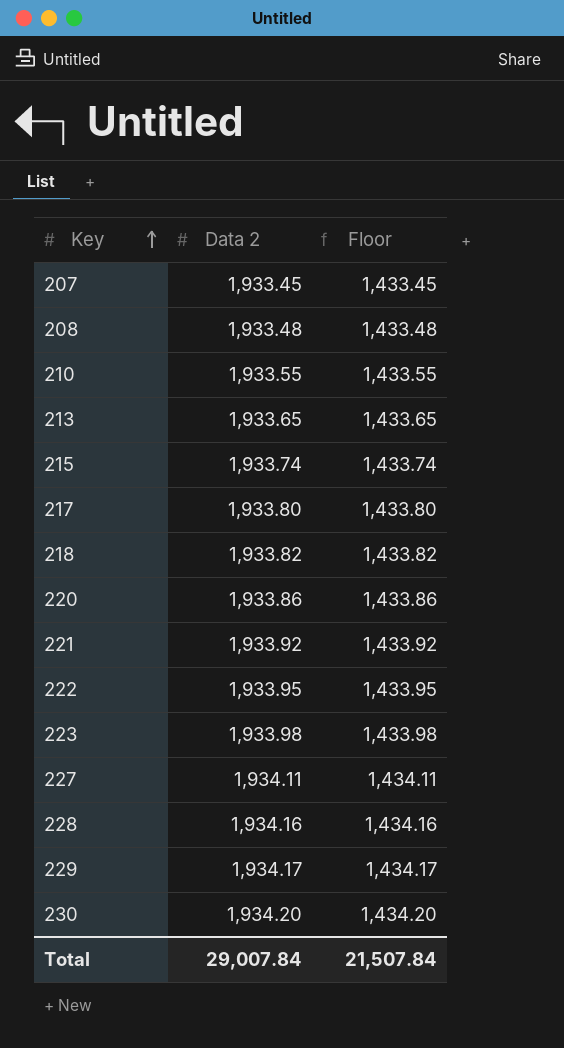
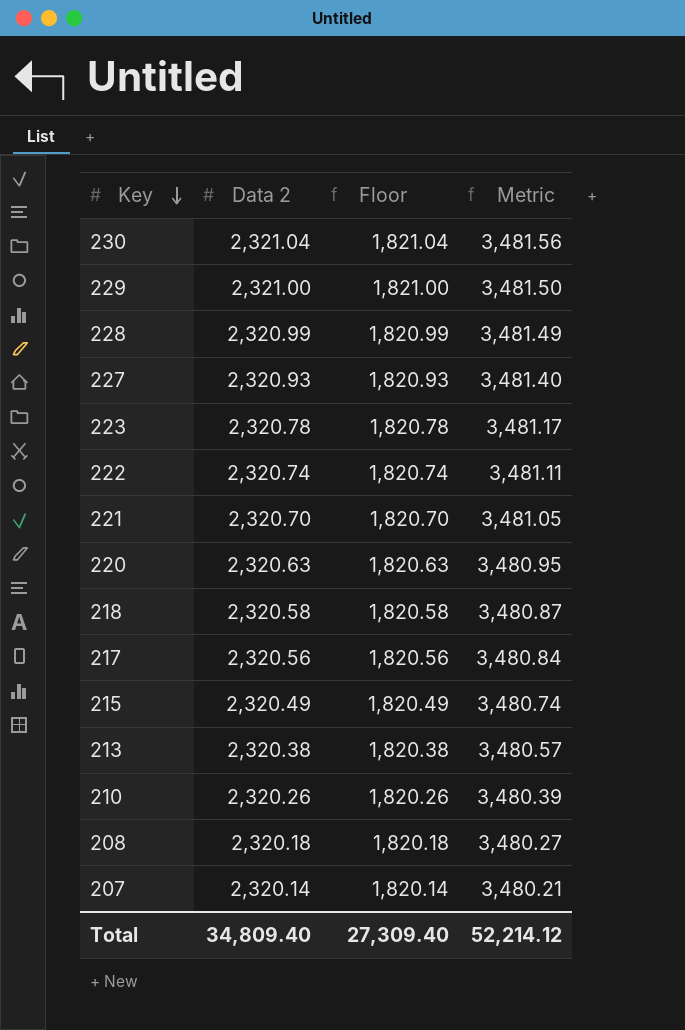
row order: Key ascending -> Key descending
column Metric | formula: none -> [Data 2] * 1.5
230 | Data 2: 1,934.20 -> 2,321.04
230 | Floor: 1,434.20 -> 1,821.04
229 | Data 2: 1,934.17 -> 2,321.00
229 | Floor: 1,434.17 -> 1,821.00
228 | Data 2: 1,934.16 -> 2,320.99
228 | Floor: 1,434.16 -> 1,820.99
227 | Data 2: 1,934.11 -> 2,320.93
227 | Floor: 1,434.11 -> 1,820.93
223 | Data 2: 1,933.98 -> 2,320.78
223 | Floor: 1,433.98 -> 1,820.78
222 | Data 2: 1,933.95 -> 2,320.74
222 | Floor: 1,433.95 -> 1,820.74
221 | Data 2: 1,933.92 -> 2,320.70
221 | Floor: 1,433.92 -> 1,820.70
220 | Data 2: 1,933.86 -> 2,320.63
220 | Floor: 1,433.86 -> 1,820.63
218 | Data 2: 1,933.82 -> 2,320.58
218 | Floor: 1,433.82 -> 1,820.58
217 | Data 2: 1,933.80 -> 2,320.56
217 | Floor: 1,433.80 -> 1,820.56
215 | Data 2: 1,933.74 -> 2,320.49
215 | Floor: 1,433.74 -> 1,820.49
213 | Data 2: 1,933.65 -> 2,320.38
213 | Floor: 1,433.65 -> 1,820.38
210 | Data 2: 1,933.55 -> 2,320.26
210 | Floor: 1,433.55 -> 1,820.26
208 | Data 2: 1,933.48 -> 2,320.18
208 | Floor: 1,433.48 -> 1,820.18
207 | Data 2: 1,933.45 -> 2,320.14
207 | Floor: 1,433.45 -> 1,820.14
Total | Data 2: 29,007.84 -> 34,809.40
Total | Floor: 21,507.84 -> 27,309.40

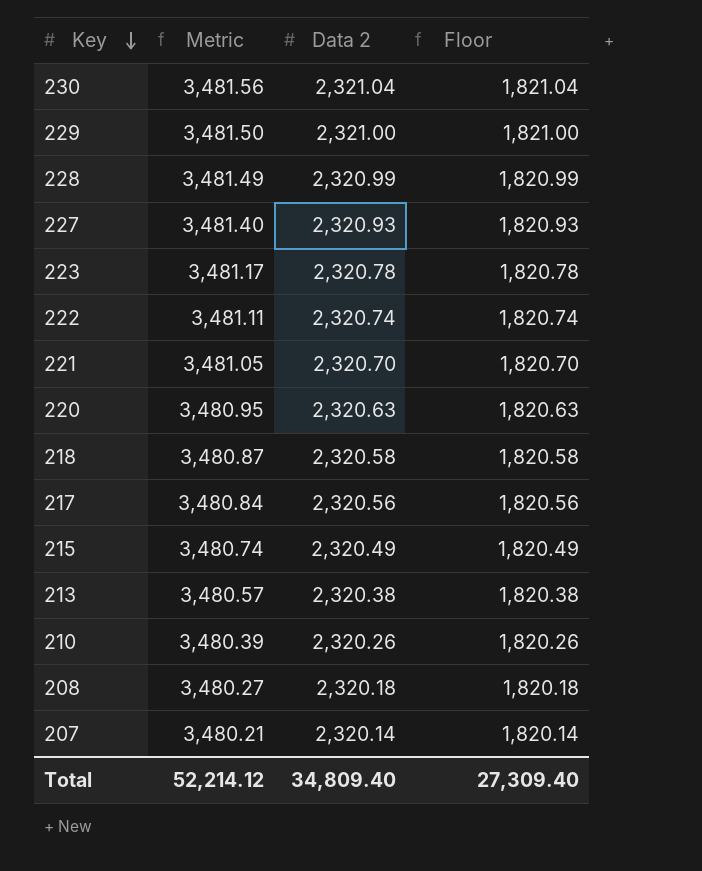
column Metric | position: 4 -> 2

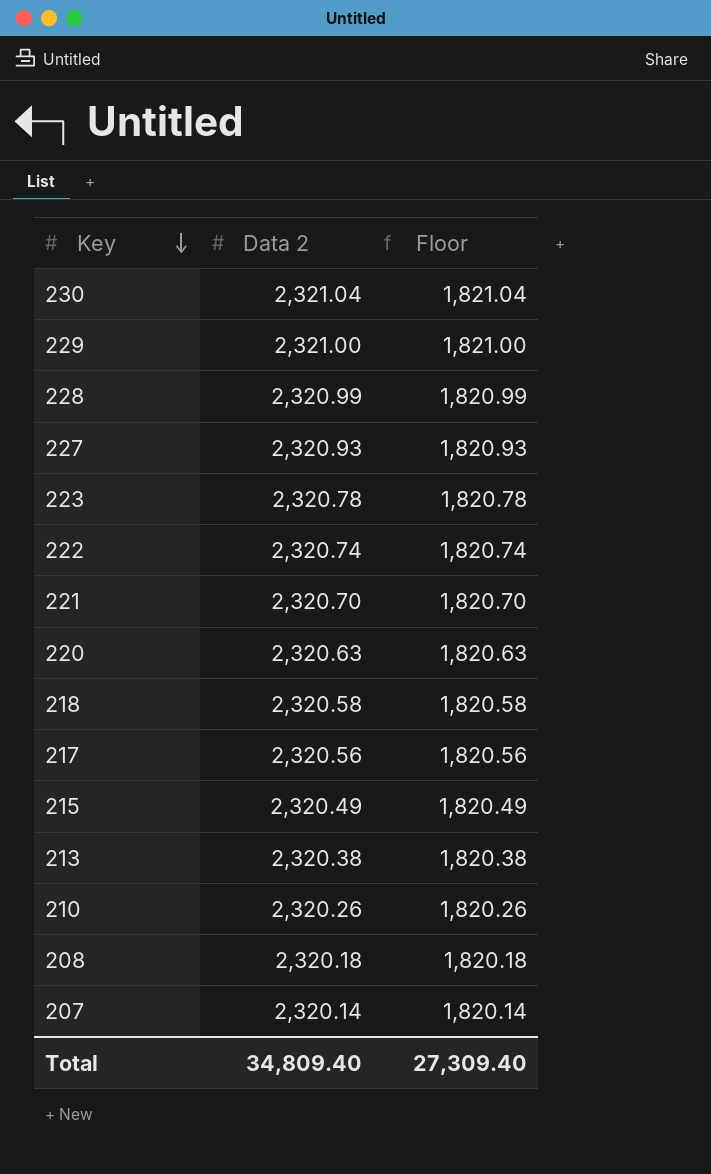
column Metric | formula: [Data 2] * 1.5 -> none

